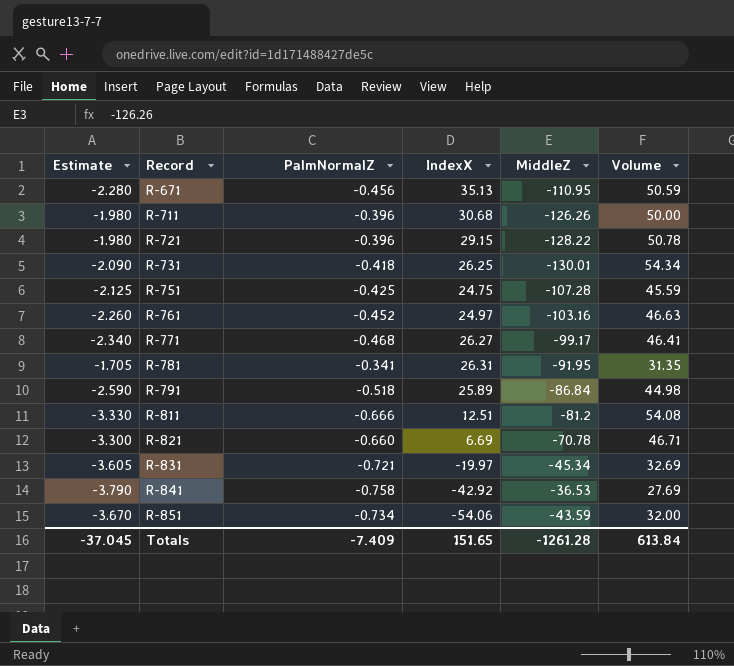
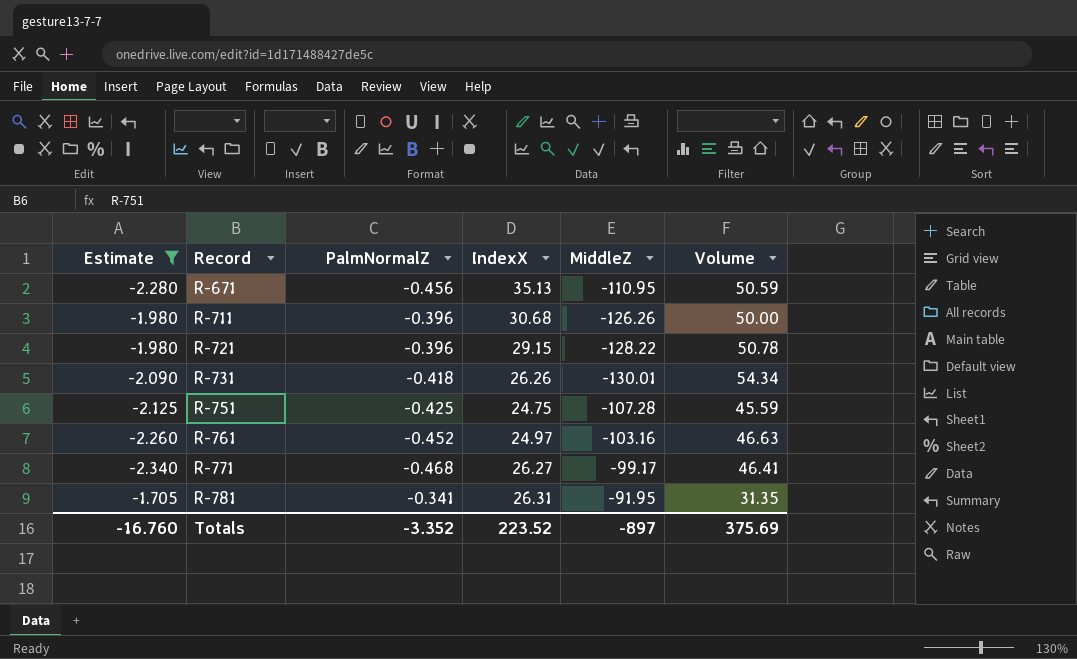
filter: none -> Estimate >= -2.340
R-731 | IndexX: 26.25 -> 26.26
Totals | Estimate: -37.045 -> -16.760
Totals | PalmNormalZ: -7.409 -> -3.352
Totals | IndexX: 151.65 -> 223.52
Totals | MiddleZ: -1261.28 -> -897
Totals | Volume: 613.84 -> 375.69

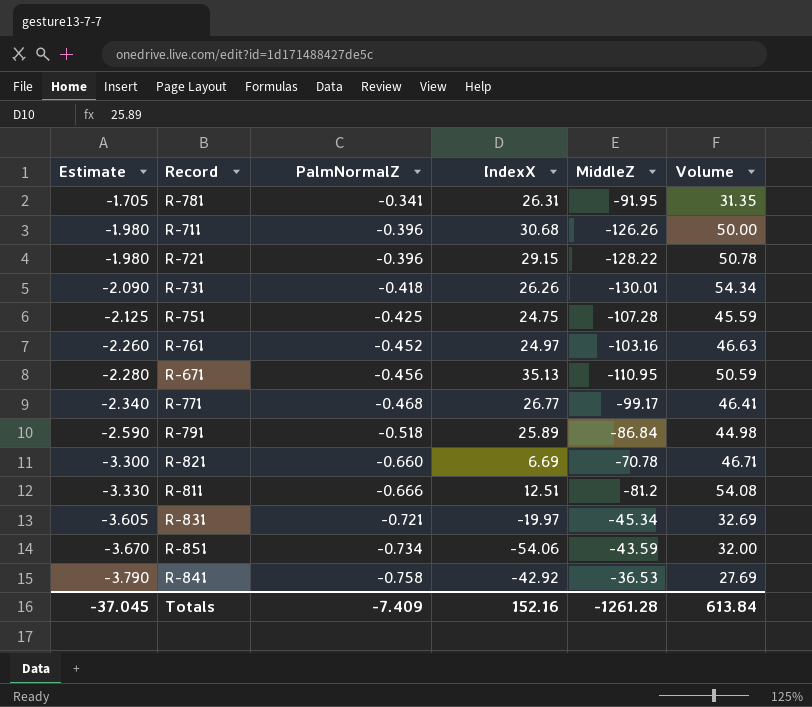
filter: Estimate >= -2.340 -> none
row order: Record ascending -> Estimate descending
R-771 | IndexX: 26.27 -> 26.77
Totals | Estimate: -16.760 -> -37.045
Totals | PalmNormalZ: -3.352 -> -7.409
Totals | IndexX: 223.52 -> 152.16
Totals | MiddleZ: -897 -> -1261.28
Totals | Volume: 375.69 -> 613.84

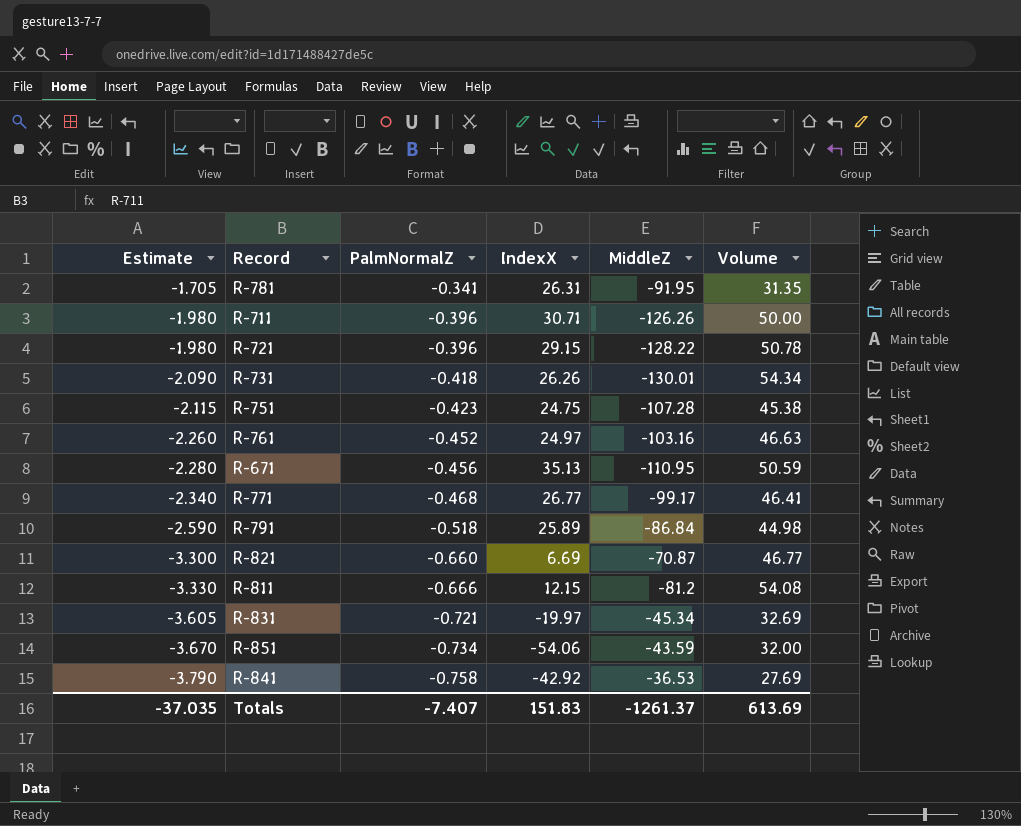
R-711 | IndexX: 30.68 -> 30.71
R-751 | Estimate: -2.125 -> -2.115
R-751 | PalmNormalZ: -0.425 -> -0.423
R-751 | Volume: 45.59 -> 45.38
R-821 | MiddleZ: -70.78 -> -70.87
R-821 | Volume: 46.71 -> 46.77
R-811 | IndexX: 12.51 -> 12.15
Totals | Estimate: -37.045 -> -37.035
Totals | PalmNormalZ: -7.409 -> -7.407
Totals | IndexX: 152.16 -> 151.83
Totals | MiddleZ: -1261.28 -> -1261.37
Totals | Volume: 613.84 -> 613.69

